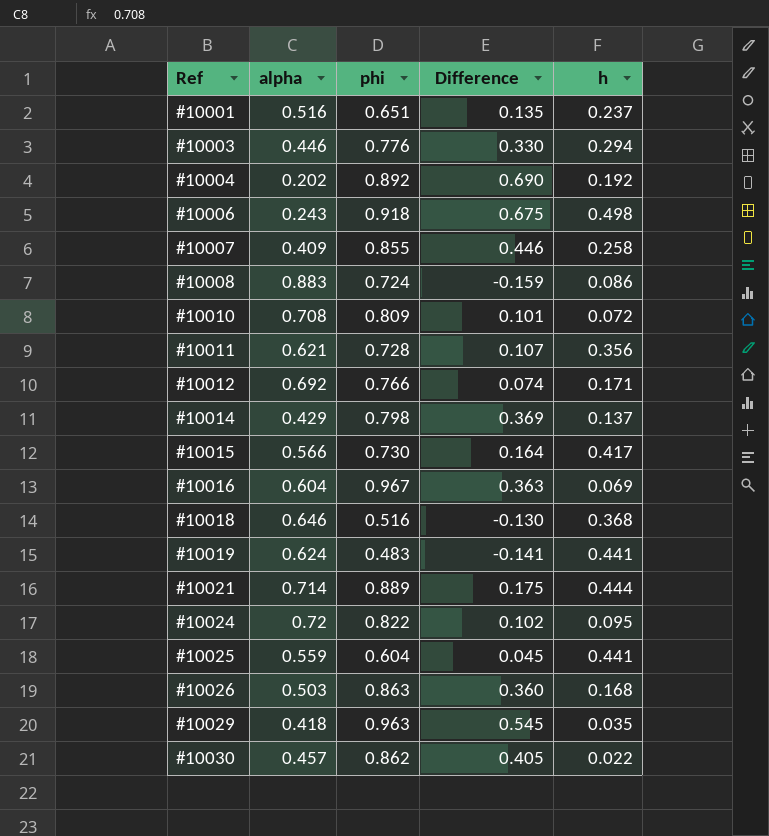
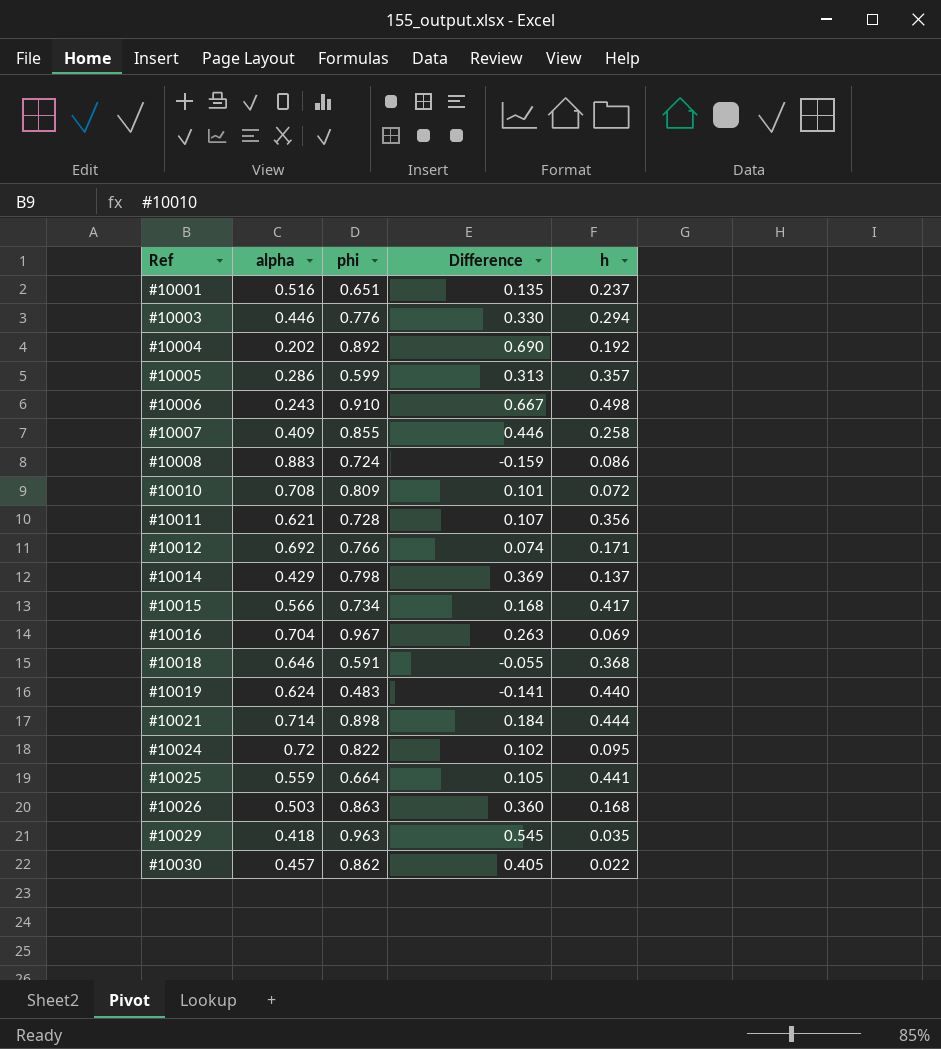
row #10005: none -> 0.286 | 0.599 | 0.313 | 0.357
#10006 | phi: 0.918 -> 0.910
#10006 | Difference: 0.675 -> 0.667
#10015 | phi: 0.730 -> 0.734
#10015 | Difference: 0.164 -> 0.168
#10016 | alpha: 0.604 -> 0.704
#10016 | Difference: 0.363 -> 0.263
#10018 | phi: 0.516 -> 0.591
#10018 | Difference: -0.130 -> -0.055
#10019 | h: 0.441 -> 0.440
#10021 | phi: 0.889 -> 0.898
#10021 | Difference: 0.175 -> 0.184
#10025 | phi: 0.604 -> 0.664
#10025 | Difference: 0.045 -> 0.105

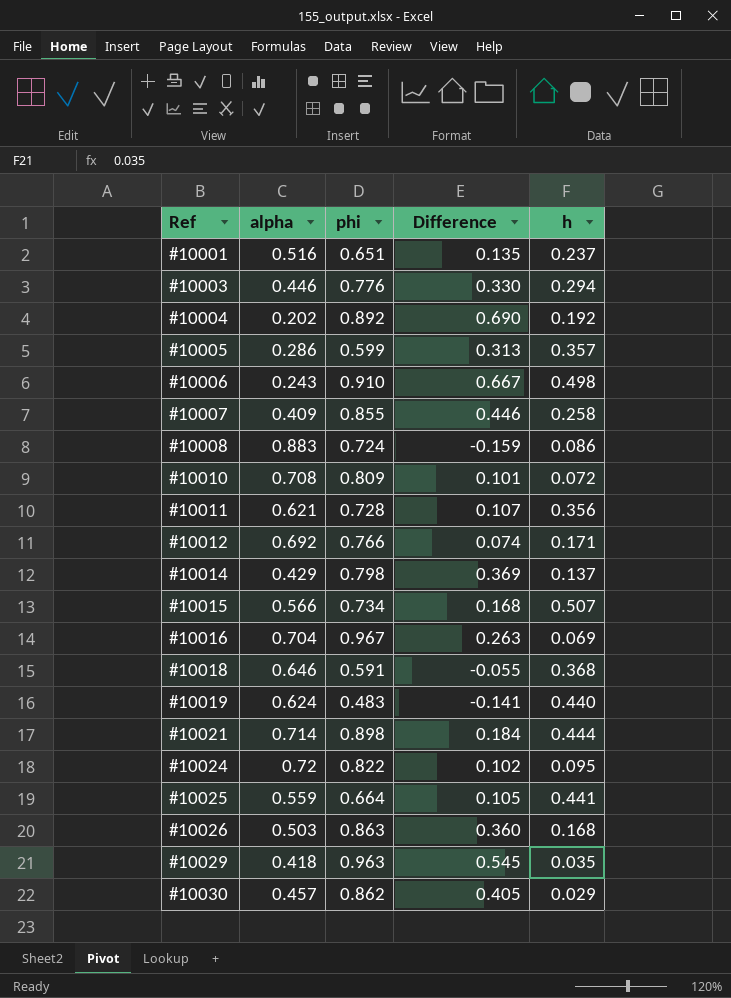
#10015 | h: 0.417 -> 0.507
#10030 | h: 0.022 -> 0.029

